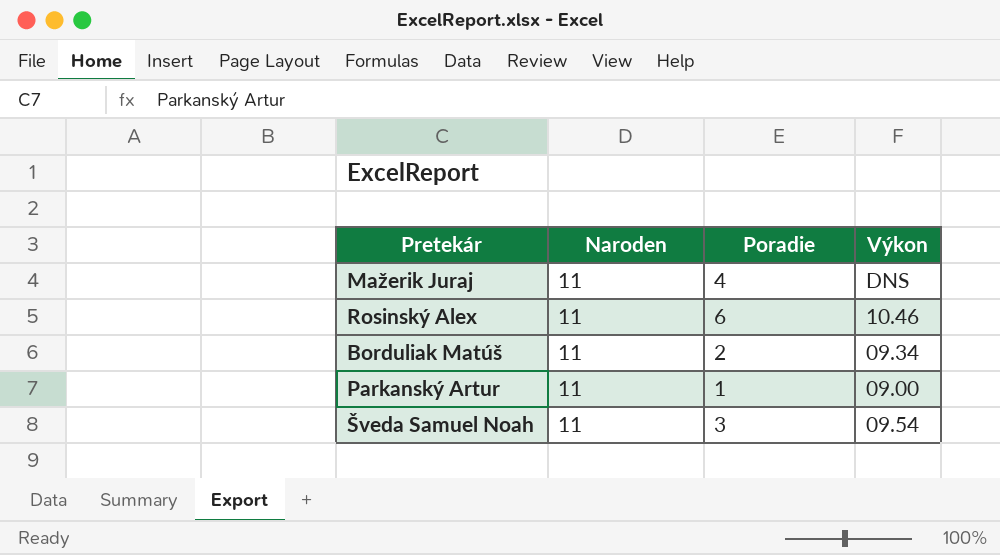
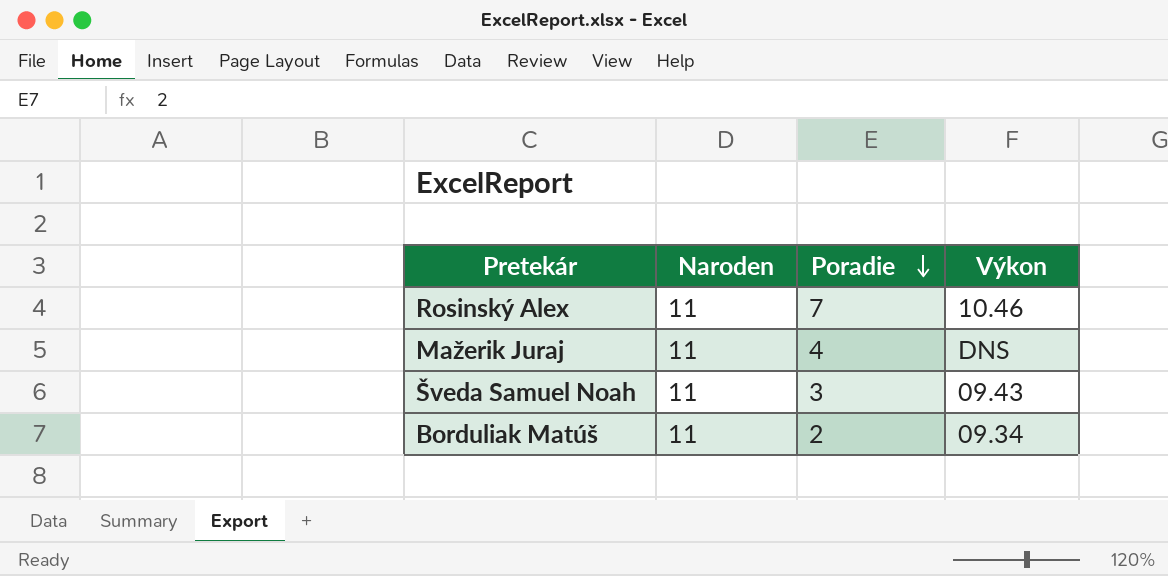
row order: none -> Poradie descending
row Parkanský Artur: 11 | 1 | 09.00 -> none
Rosinský Alex | Poradie: 6 -> 7
Šveda Samuel Noah | Výkon: 09.54 -> 09.43

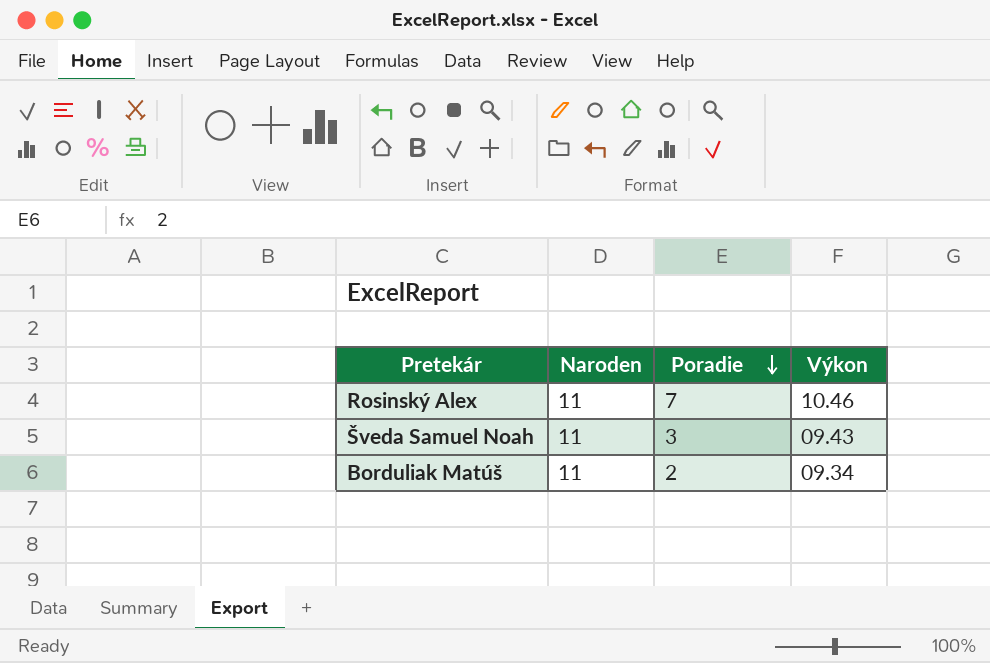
row Mažerik Juraj: 11 | 4 | DNS -> none

